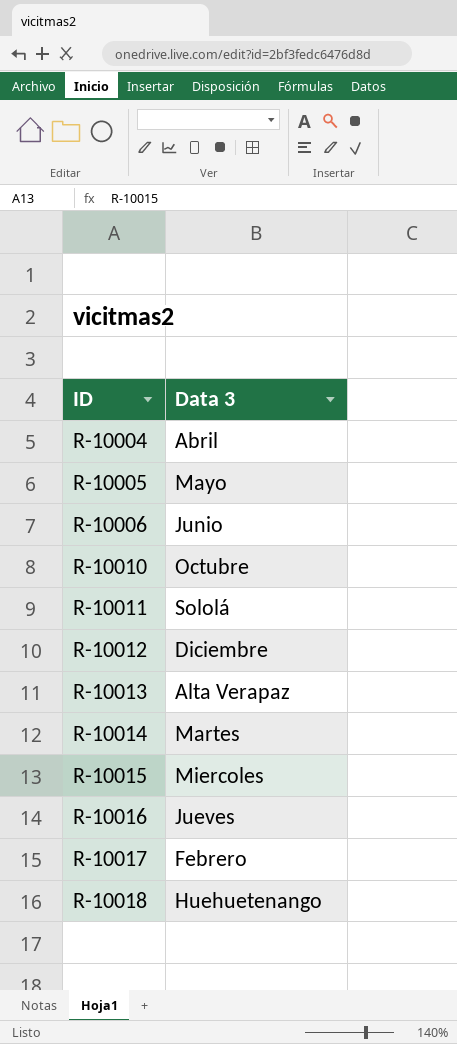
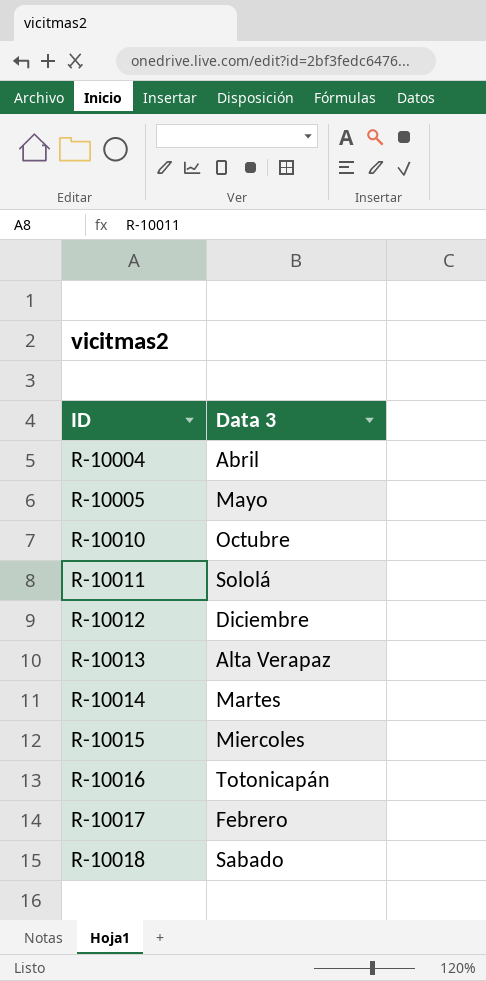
row R-10006: Junio -> none
R-10016 | Data 3: Jueves -> Totonicapán
R-10018 | Data 3: Huehuetenango -> Sabado

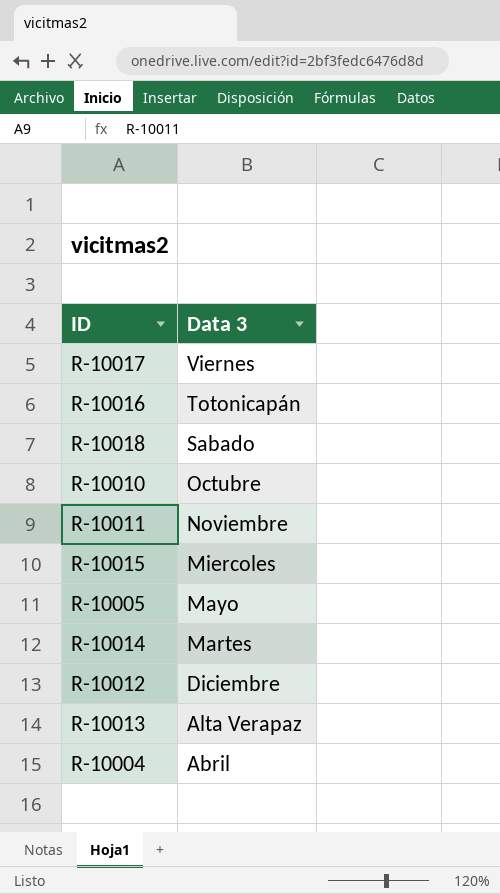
row order: ID ascending -> Data 3 descending
R-10017 | Data 3: Febrero -> Viernes
R-10011 | Data 3: Sololá -> Noviembre

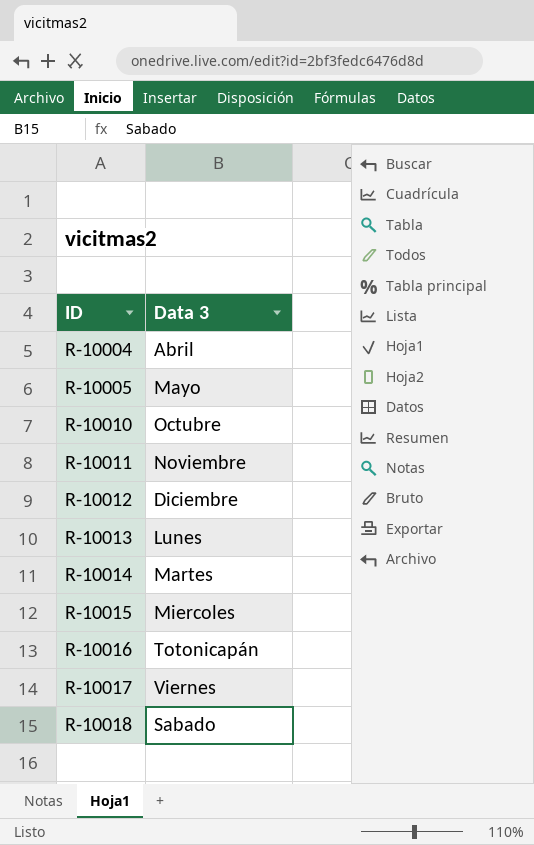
row order: Data 3 descending -> ID ascending
R-10013 | Data 3: Alta Verapaz -> Lunes

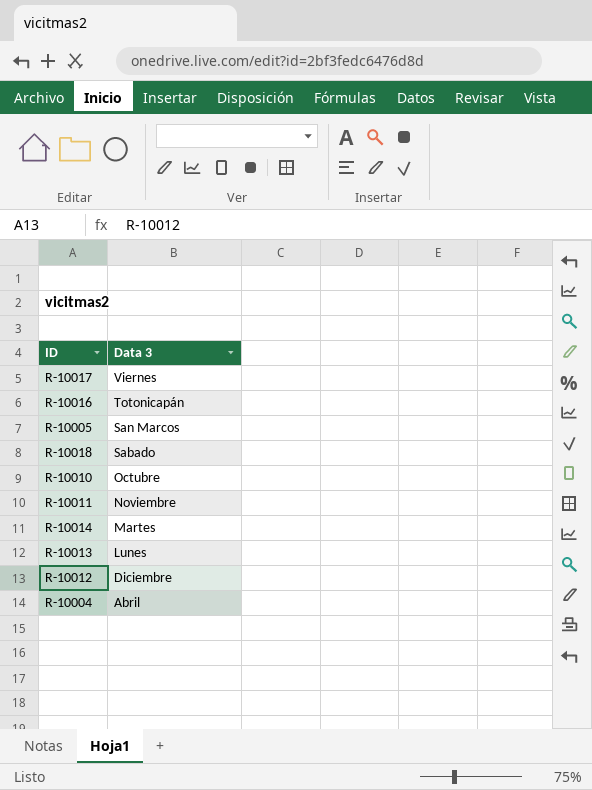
row order: ID ascending -> Data 3 descending
row R-10015: Miercoles -> none
R-10005 | Data 3: Mayo -> San Marcos

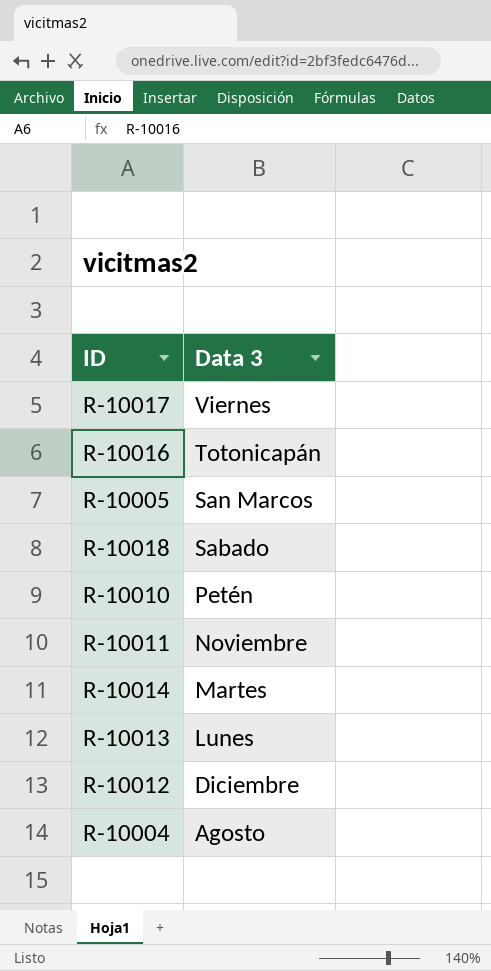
R-10010 | Data 3: Octubre -> Petén
R-10004 | Data 3: Abril -> Agosto

